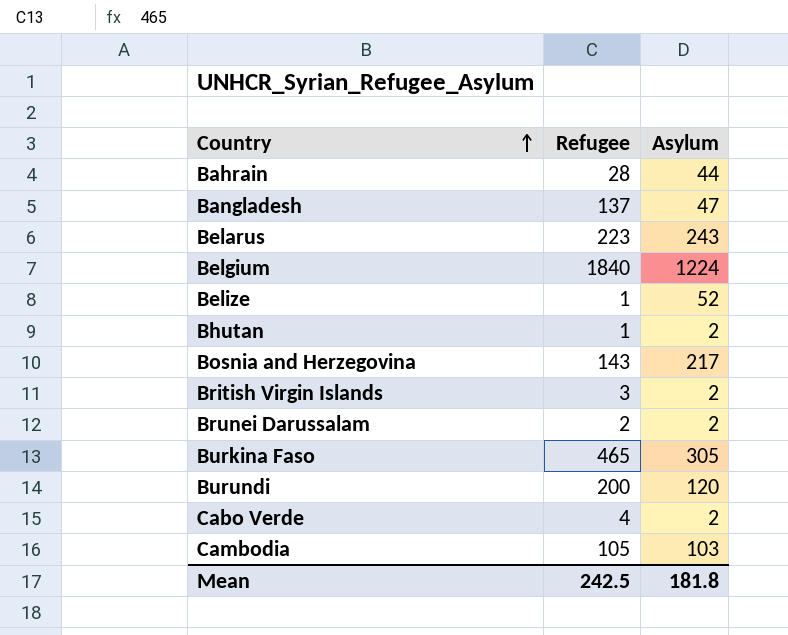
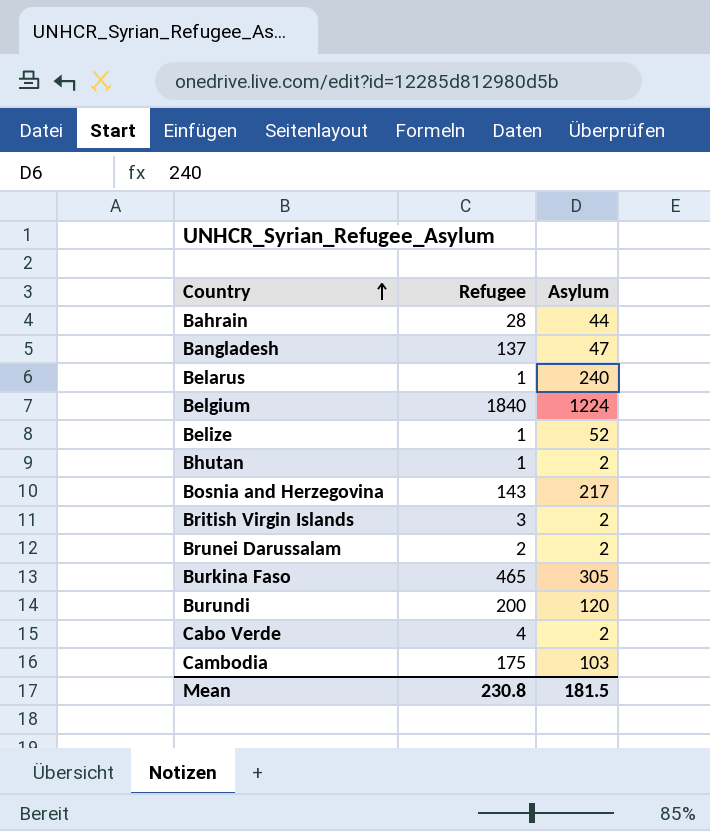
Belarus | Refugee: 223 -> 1
Belarus | Asylum: 243 -> 240
Cambodia | Refugee: 105 -> 175
Mean | Refugee: 242.5 -> 230.8
Mean | Asylum: 181.8 -> 181.5

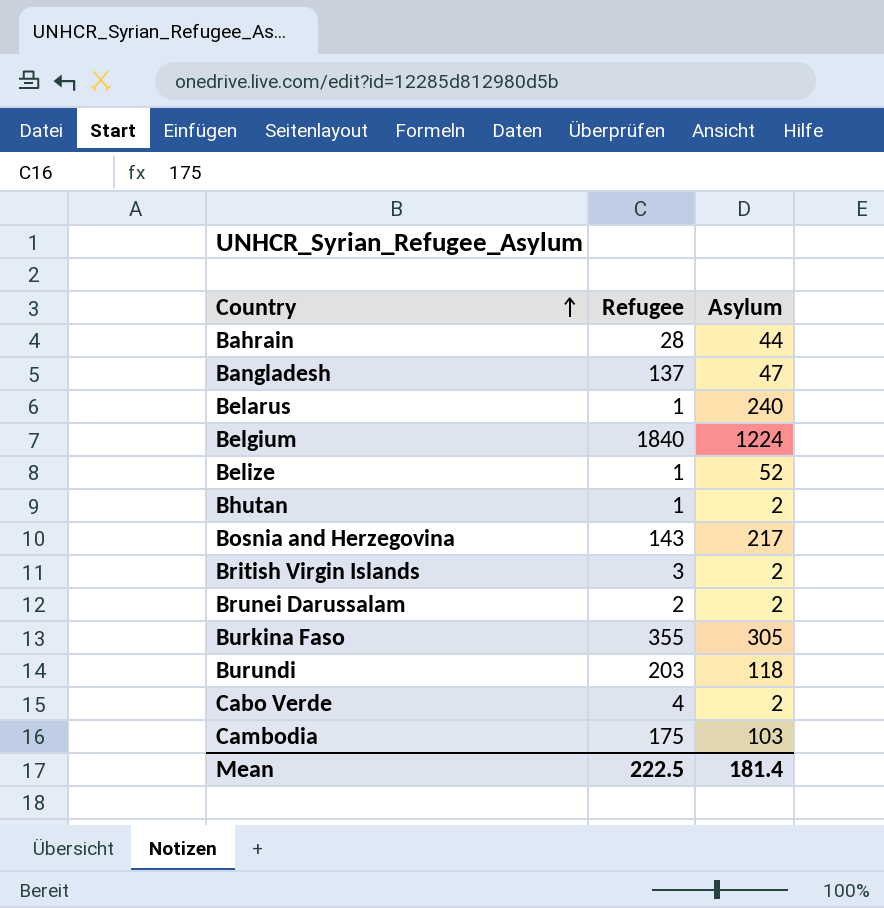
Burkina Faso | Refugee: 465 -> 355
Burundi | Refugee: 200 -> 203
Burundi | Asylum: 120 -> 118
Mean | Refugee: 230.8 -> 222.5
Mean | Asylum: 181.5 -> 181.4

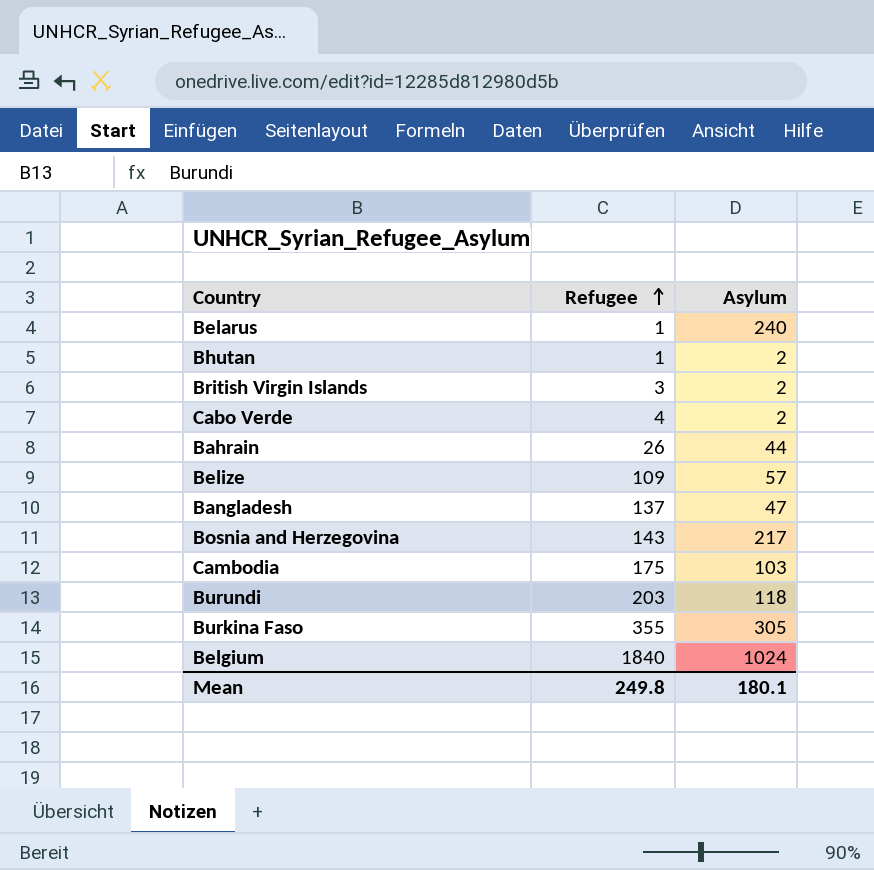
row order: Country ascending -> Refugee ascending
row Brunei Darussalam: 2 | 2 -> none
Bahrain | Refugee: 28 -> 26
Belize | Refugee: 1 -> 109
Belize | Asylum: 52 -> 57
Belgium | Asylum: 1224 -> 1024
Mean | Refugee: 222.5 -> 249.8
Mean | Asylum: 181.4 -> 180.1

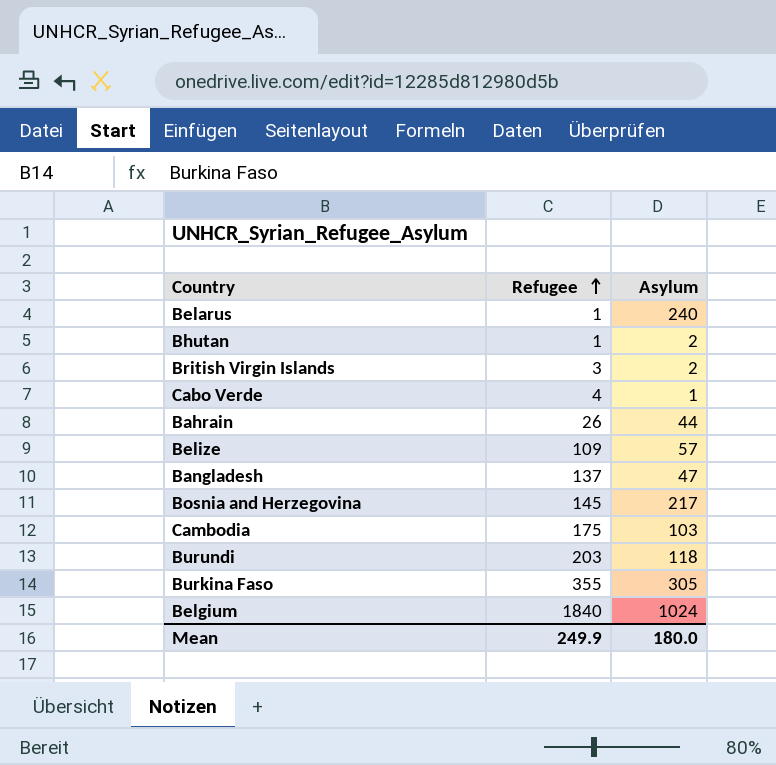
Cabo Verde | Asylum: 2 -> 1
Bosnia and Herzegovina | Refugee: 143 -> 145
Mean | Refugee: 249.8 -> 249.9
Mean | Asylum: 180.1 -> 180.0

